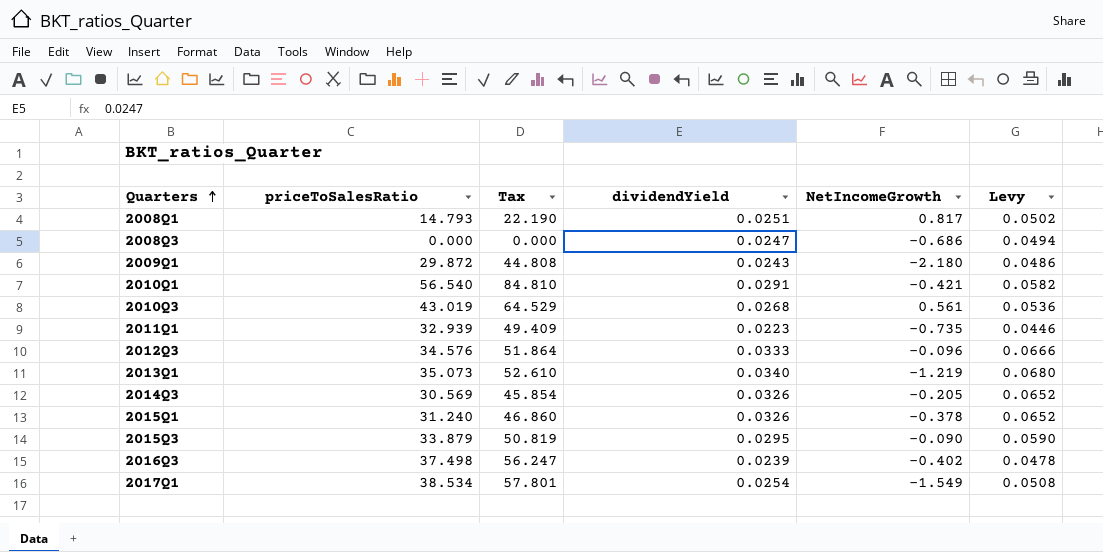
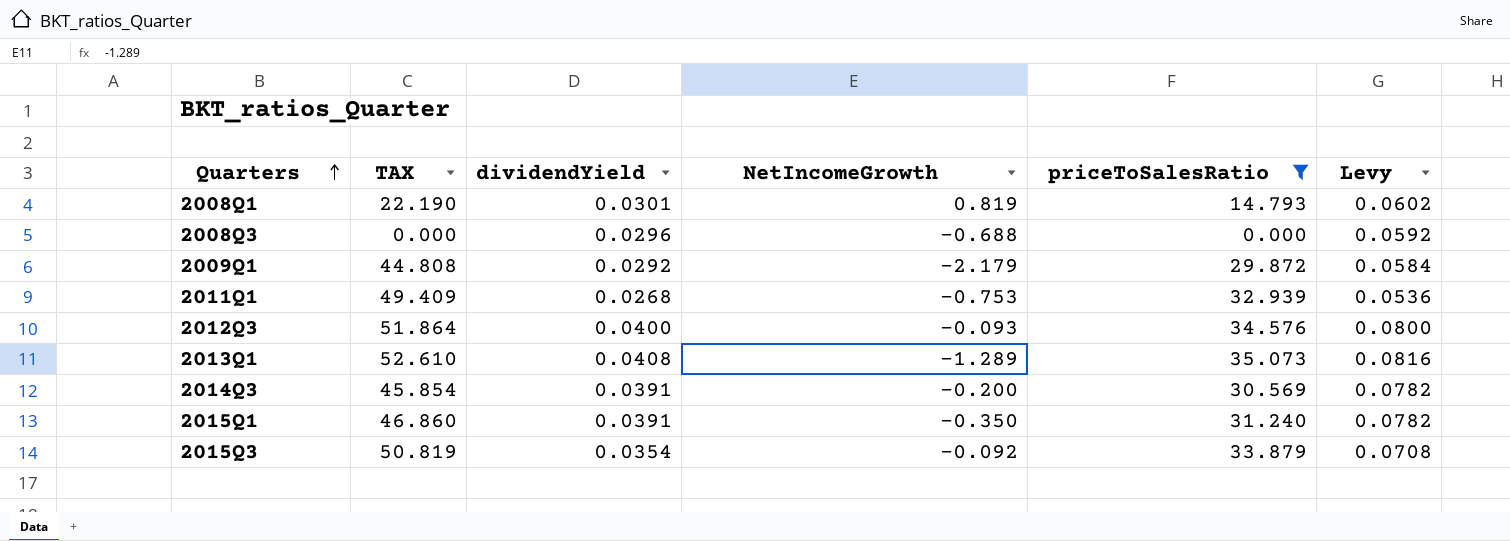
filter: none -> priceToSalesRatio <= 35.073
column name: Tax -> TAX
column priceToSalesRatio | position: 2 -> 5
2008Q1 | dividendYield: 0.0251 -> 0.0301
2008Q1 | NetIncomeGrowth: 0.817 -> 0.819
2008Q1 | Levy: 0.0502 -> 0.0602
2008Q3 | dividendYield: 0.0247 -> 0.0296
2008Q3 | NetIncomeGrowth: -0.686 -> -0.688
2008Q3 | Levy: 0.0494 -> 0.0592
2009Q1 | dividendYield: 0.0243 -> 0.0292
2009Q1 | NetIncomeGrowth: -2.180 -> -2.179
2009Q1 | Levy: 0.0486 -> 0.0584
2011Q1 | dividendYield: 0.0223 -> 0.0268
2011Q1 | NetIncomeGrowth: -0.735 -> -0.753
2011Q1 | Levy: 0.0446 -> 0.0536
2012Q3 | dividendYield: 0.0333 -> 0.0400
2012Q3 | NetIncomeGrowth: -0.096 -> -0.093
2012Q3 | Levy: 0.0666 -> 0.0800
2013Q1 | dividendYield: 0.0340 -> 0.0408
2013Q1 | NetIncomeGrowth: -1.219 -> -1.289
2013Q1 | Levy: 0.0680 -> 0.0816
2014Q3 | dividendYield: 0.0326 -> 0.0391
2014Q3 | NetIncomeGrowth: -0.205 -> -0.200
2014Q3 | Levy: 0.0652 -> 0.0782
2015Q1 | dividendYield: 0.0326 -> 0.0391
2015Q1 | NetIncomeGrowth: -0.378 -> -0.350
2015Q1 | Levy: 0.0652 -> 0.0782
2015Q3 | dividendYield: 0.0295 -> 0.0354
2015Q3 | NetIncomeGrowth: -0.090 -> -0.092
2015Q3 | Levy: 0.0590 -> 0.0708

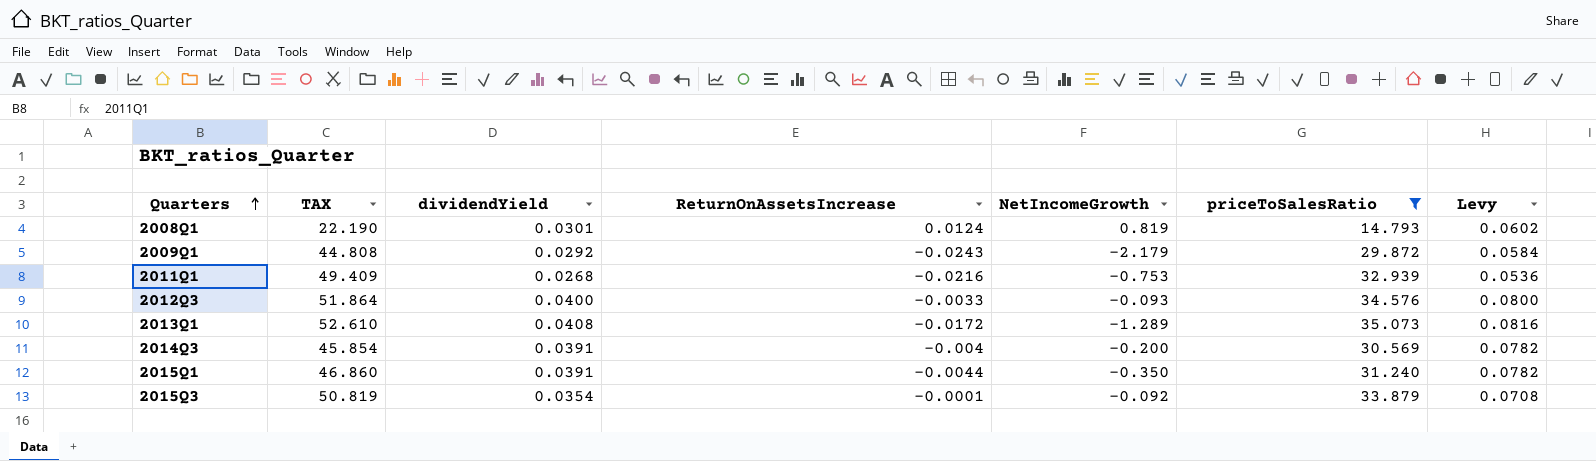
column ReturnOnAssetsIncrease | position: none -> 4
row 2008Q3: 0.000 | 0.0296 | -0.688 | 0.000 | 0.0592 -> none

